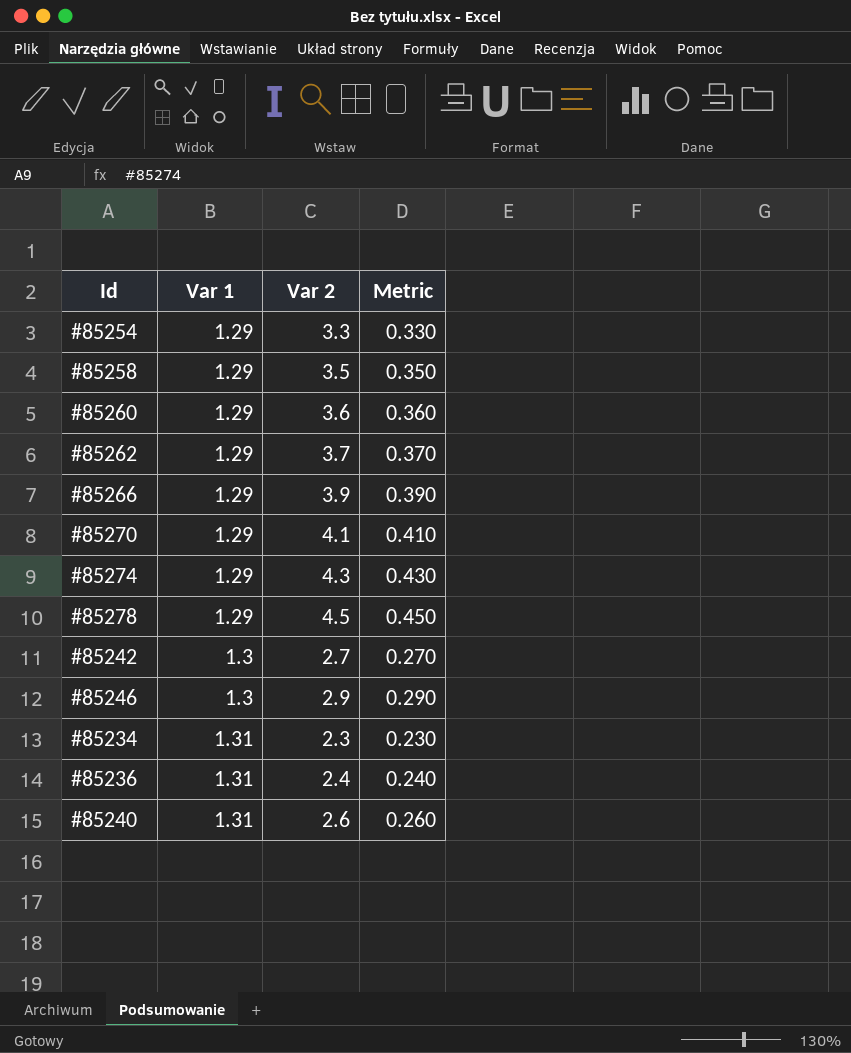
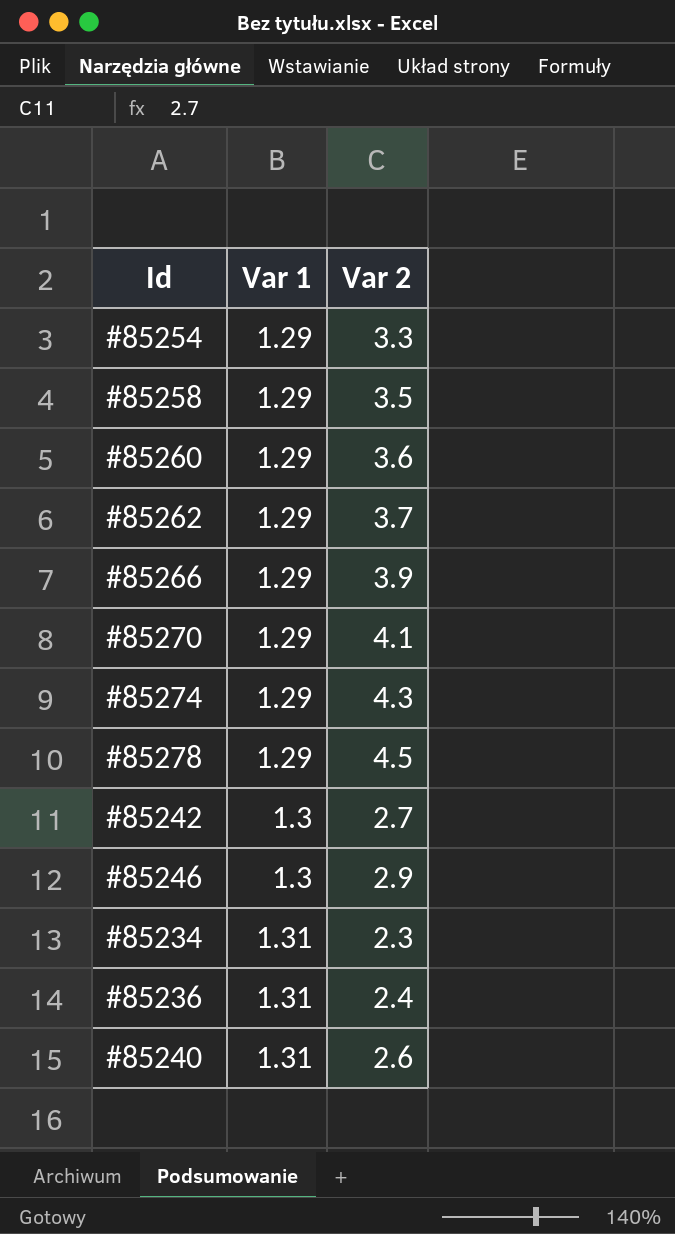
column Metric | formula: [Var 2] * 0.1 -> none

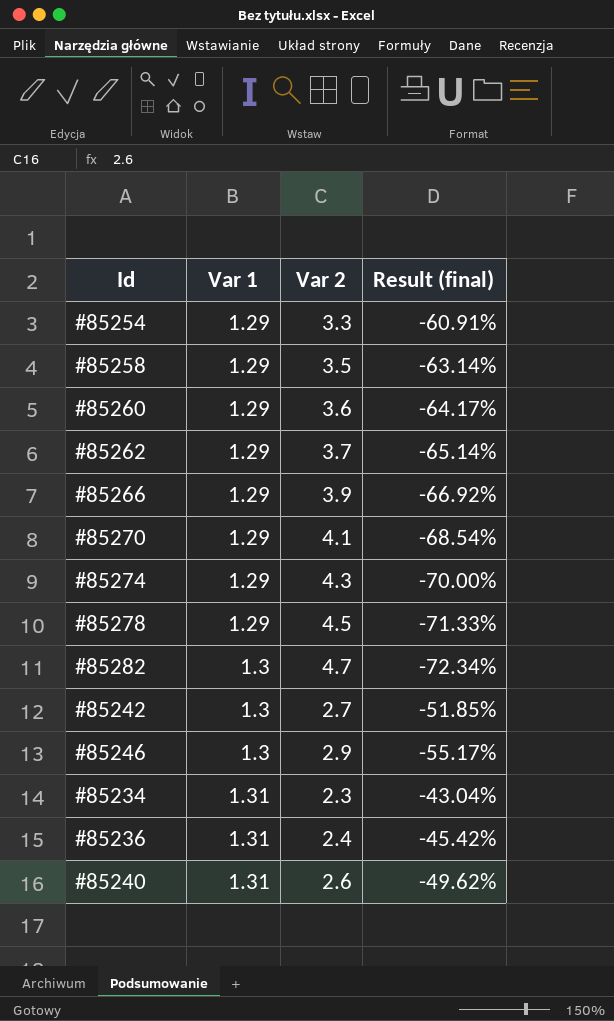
column Result (final) | formula: none -> ([Var 1] - [Var 2]) / [Var 2]
row #85282: none -> 1.3 | 4.7 | -72.34%

